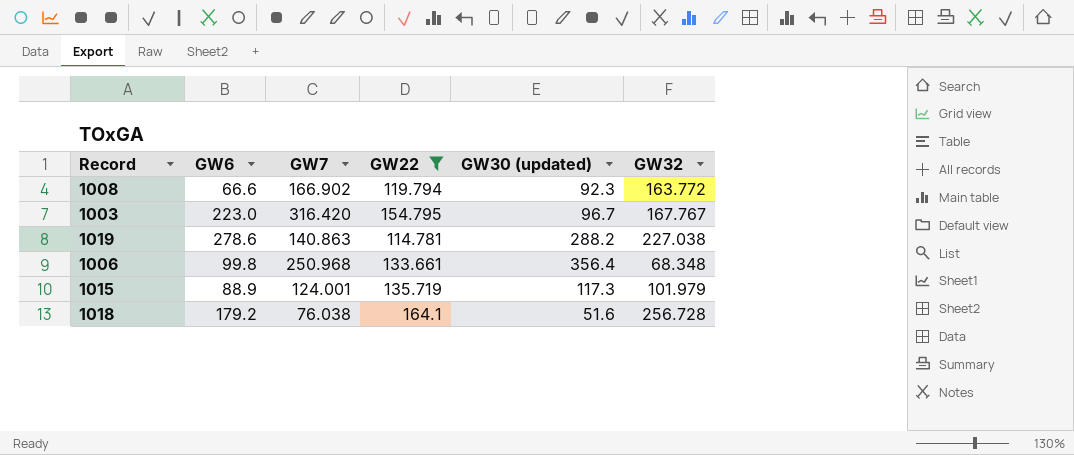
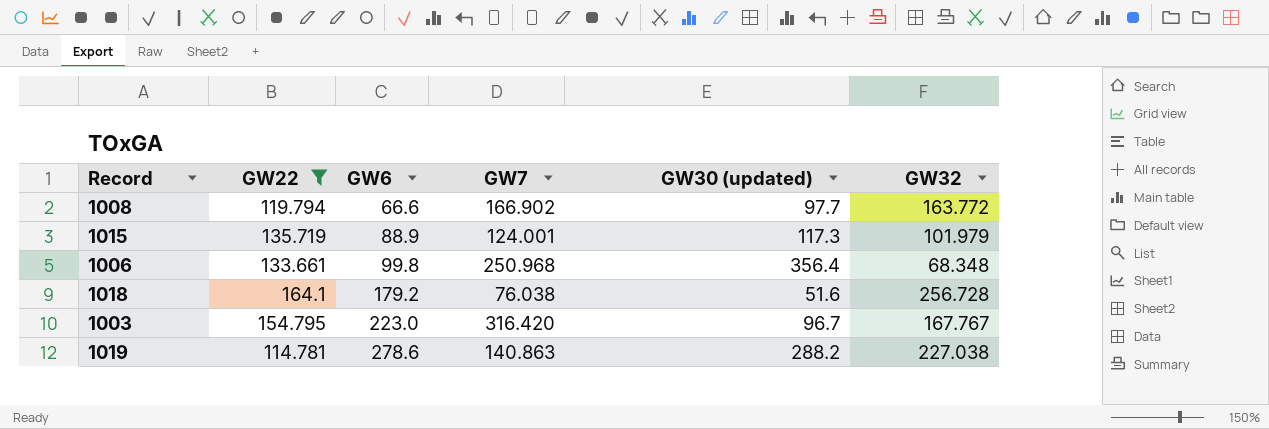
row order: none -> GW6 ascending
column GW22 | position: 4 -> 2
1008 | GW30 (updated): 92.3 -> 97.7

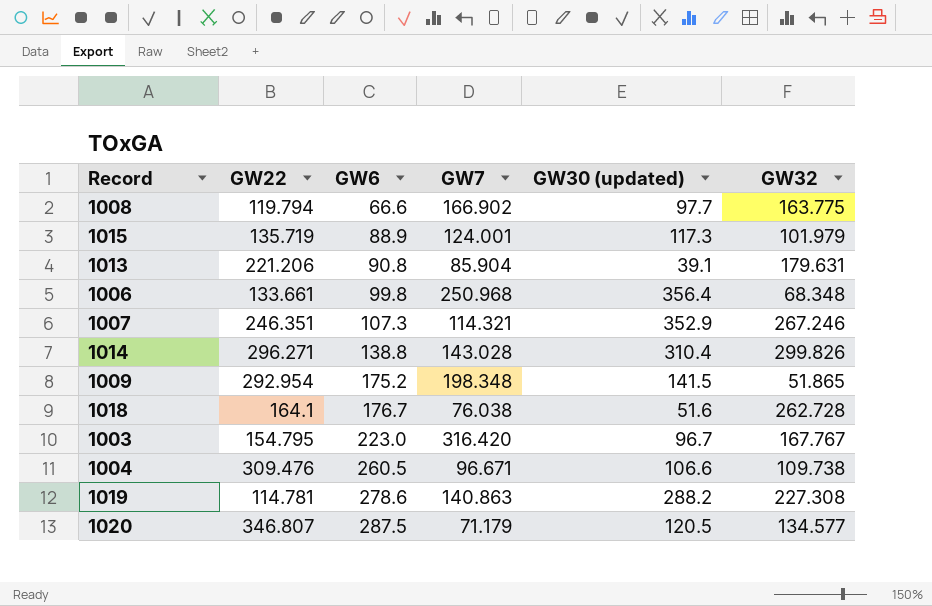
filter: GW22 <= 164.1 -> none
1008 | GW32: 163.772 -> 163.775
1018 | GW6: 179.2 -> 176.7
1018 | GW32: 256.728 -> 262.728
1019 | GW32: 227.038 -> 227.308

